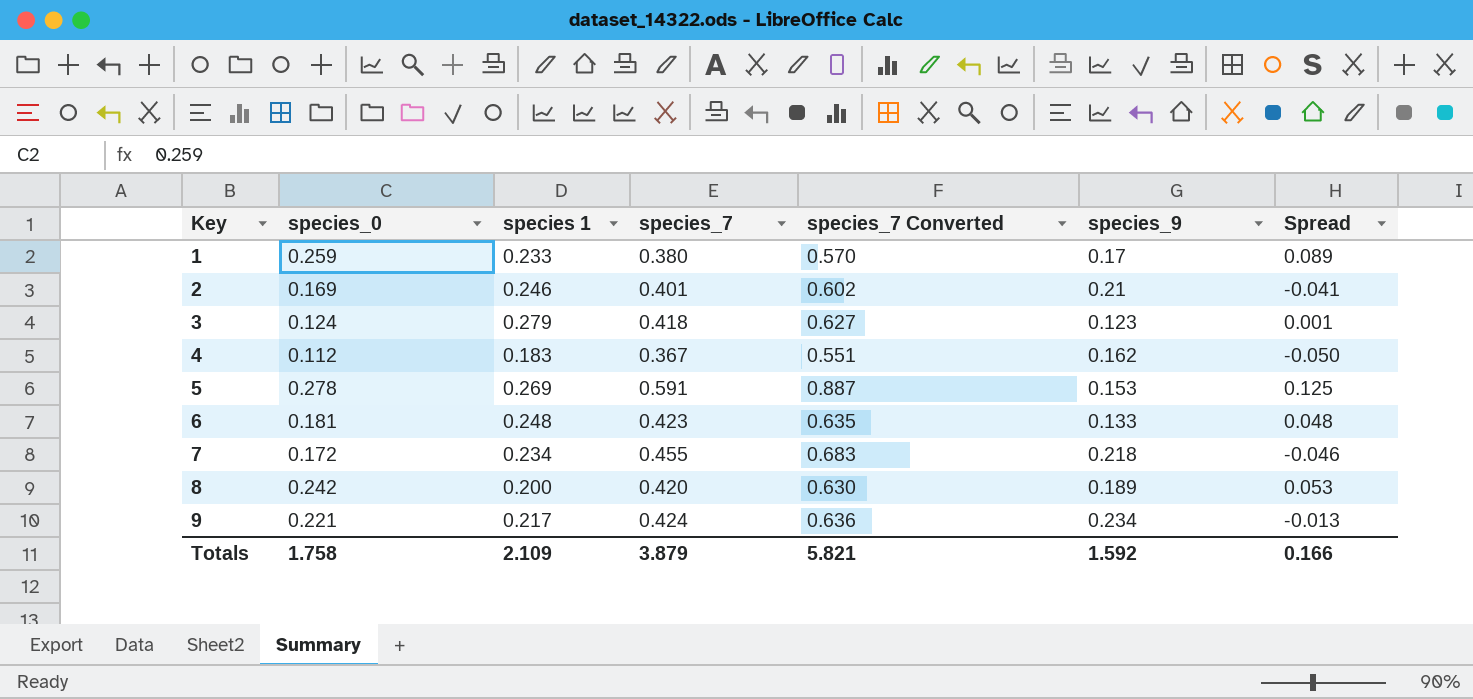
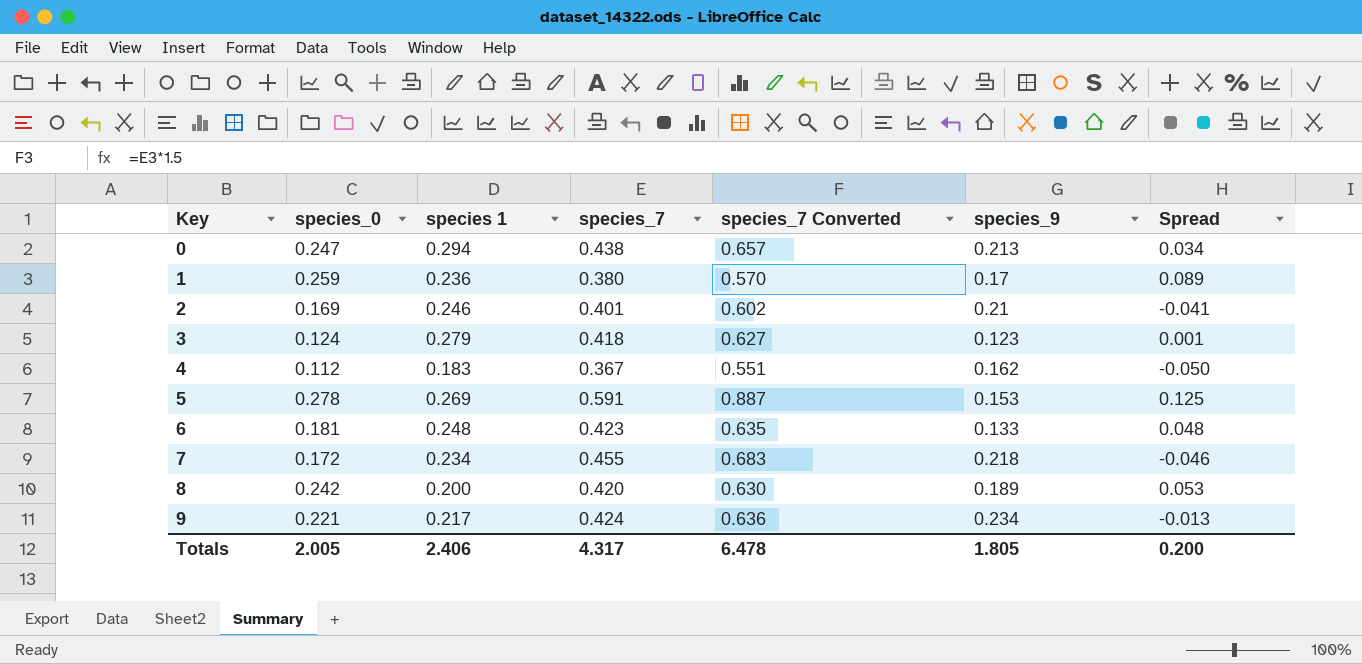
row 0: none -> 0.247 | 0.294 | 0.438 | 0.657 | 0.213 | 0.034
1 | species 1: 0.233 -> 0.236
Totals | species_0: 1.758 -> 2.005
Totals | species 1: 2.109 -> 2.406
Totals | species_7: 3.879 -> 4.317
Totals | species_7 Converted: 5.821 -> 6.478
Totals | species_9: 1.592 -> 1.805
Totals | Spread: 0.166 -> 0.200

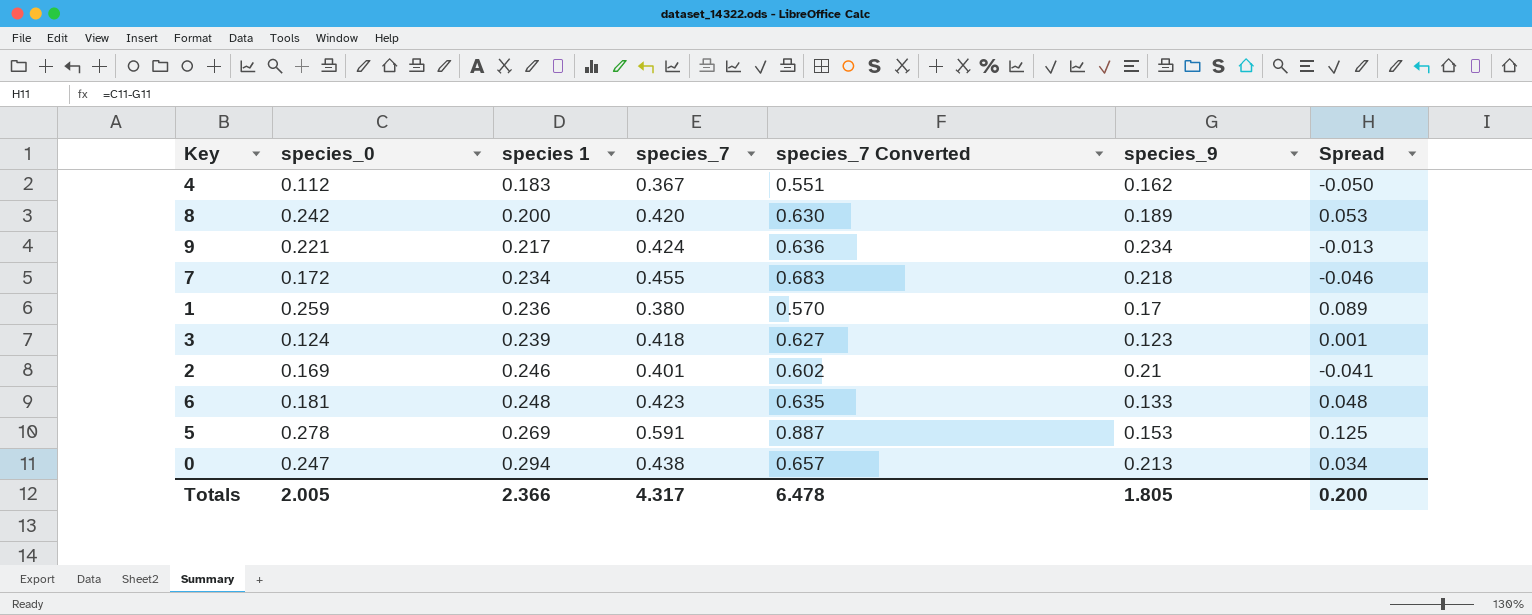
row order: Key ascending -> species 1 ascending
3 | species 1: 0.279 -> 0.239
Totals | species 1: 2.406 -> 2.366

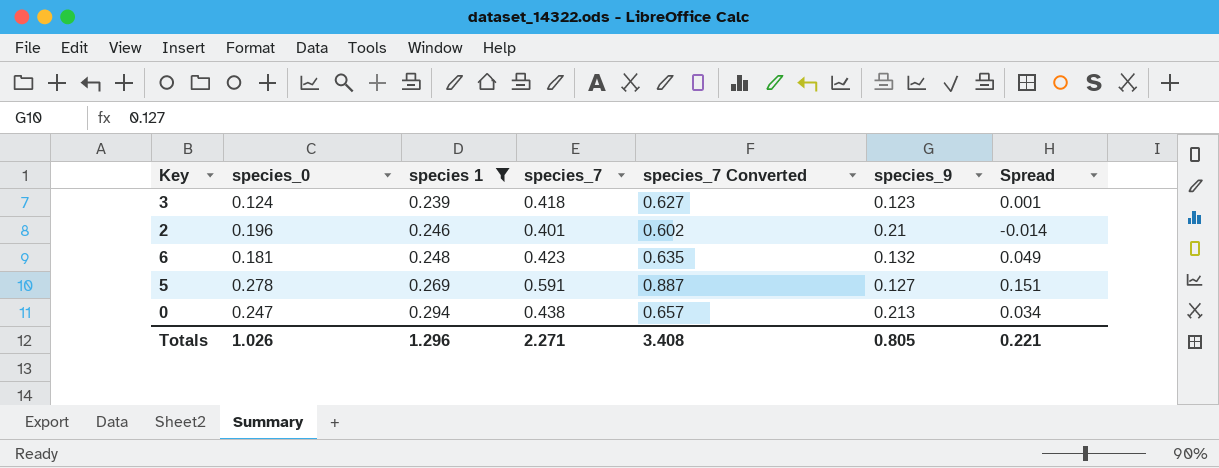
filter: none -> species 1 >= 0.239
2 | species_0: 0.169 -> 0.196
2 | Spread: -0.041 -> -0.014
6 | species_9: 0.133 -> 0.132
6 | Spread: 0.048 -> 0.049
5 | species_9: 0.153 -> 0.127
5 | Spread: 0.125 -> 0.151
Totals | species_0: 2.005 -> 1.026
Totals | species 1: 2.366 -> 1.296
Totals | species_7: 4.317 -> 2.271
Totals | species_7 Converted: 6.478 -> 3.408
Totals | species_9: 1.805 -> 0.805
Totals | Spread: 0.200 -> 0.221

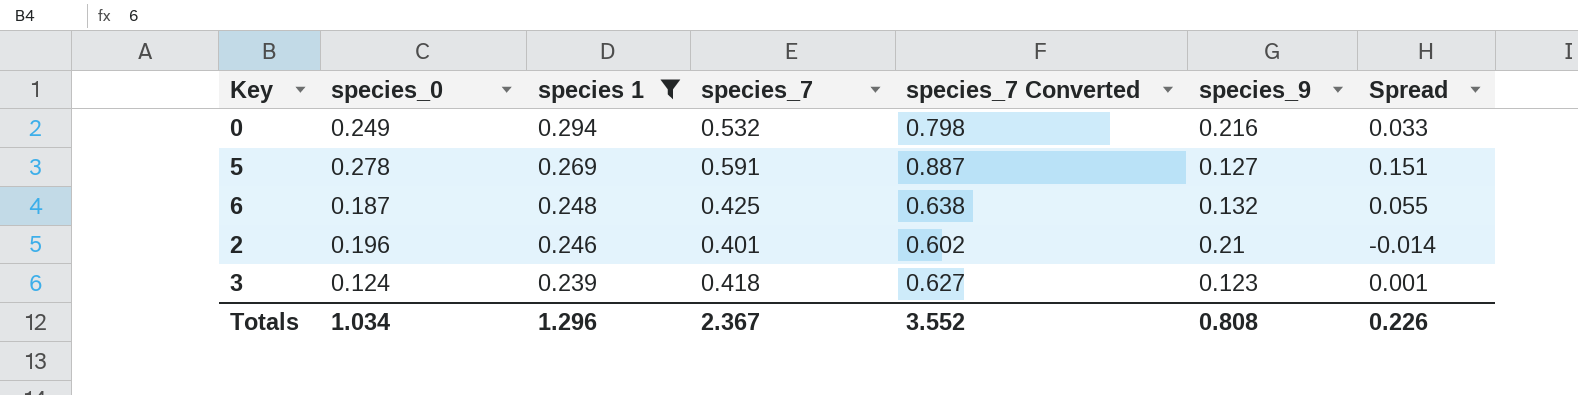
row order: species 1 ascending -> species 1 descending
0 | species_0: 0.247 -> 0.249
0 | species_7: 0.438 -> 0.532
0 | species_7 Converted: 0.657 -> 0.798
0 | species_9: 0.213 -> 0.216
0 | Spread: 0.034 -> 0.033
6 | species_0: 0.181 -> 0.187
6 | species_7: 0.423 -> 0.425
6 | species_7 Converted: 0.635 -> 0.638
6 | Spread: 0.049 -> 0.055
Totals | species_0: 1.026 -> 1.034
Totals | species_7: 2.271 -> 2.367
Totals | species_7 Converted: 3.408 -> 3.552
Totals | species_9: 0.805 -> 0.808
Totals | Spread: 0.221 -> 0.226

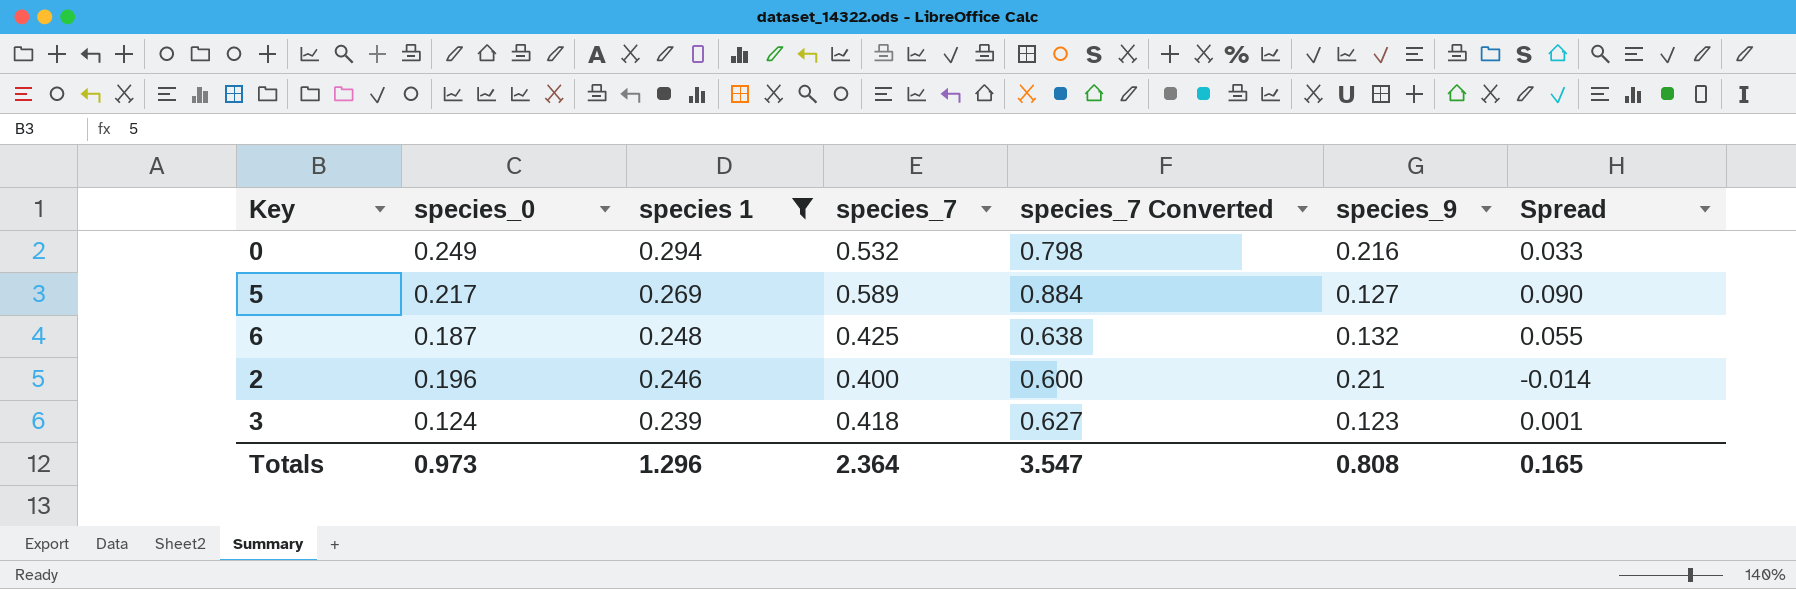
5 | species_0: 0.278 -> 0.217
5 | species_7: 0.591 -> 0.589
5 | species_7 Converted: 0.887 -> 0.884
5 | Spread: 0.151 -> 0.090
2 | species_7: 0.401 -> 0.400
2 | species_7 Converted: 0.602 -> 0.600
Totals | species_0: 1.034 -> 0.973
Totals | species_7: 2.367 -> 2.364
Totals | species_7 Converted: 3.552 -> 3.547
Totals | Spread: 0.226 -> 0.165

